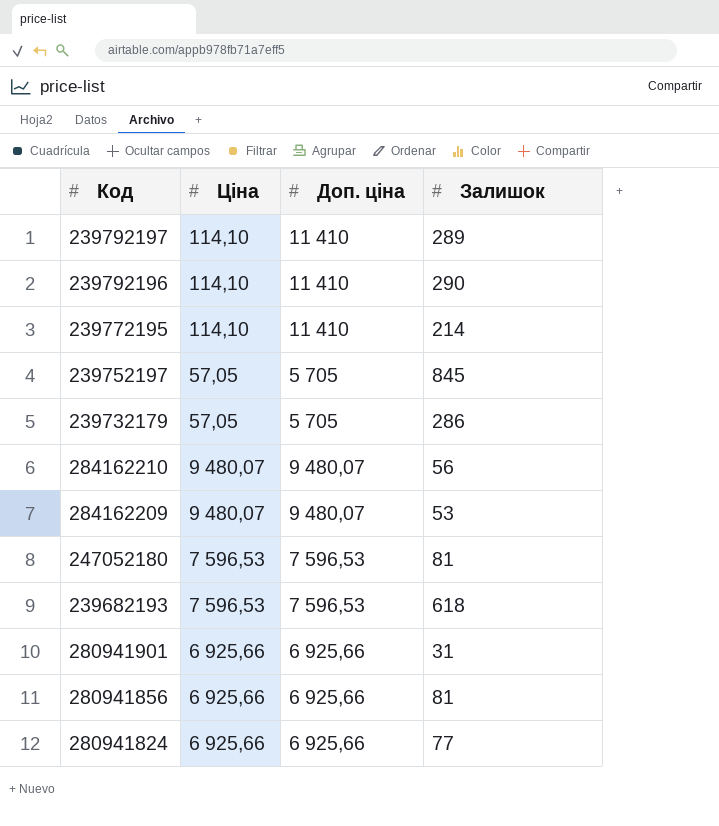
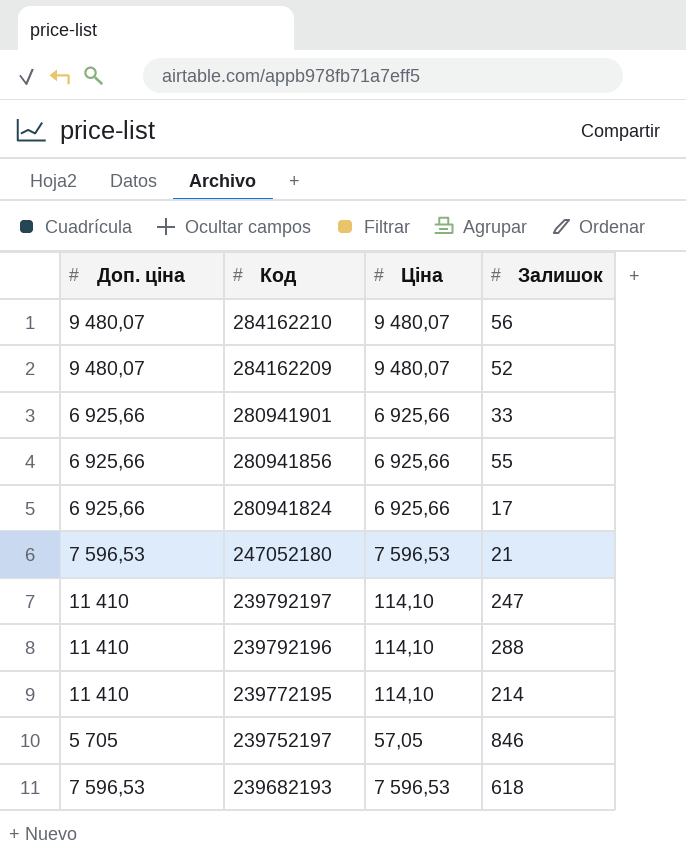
row order: none -> Код descending
column Доп. ціна | position: 3 -> 1
row 239732179: 57,05 | 5 705 | 286 -> none
284162209 | Залишок: 53 -> 52
280941901 | Залишок: 31 -> 33
280941856 | Залишок: 81 -> 55
280941824 | Залишок: 77 -> 17
247052180 | Залишок: 81 -> 21
239792197 | Залишок: 289 -> 247
239792196 | Залишок: 290 -> 288
239752197 | Залишок: 845 -> 846

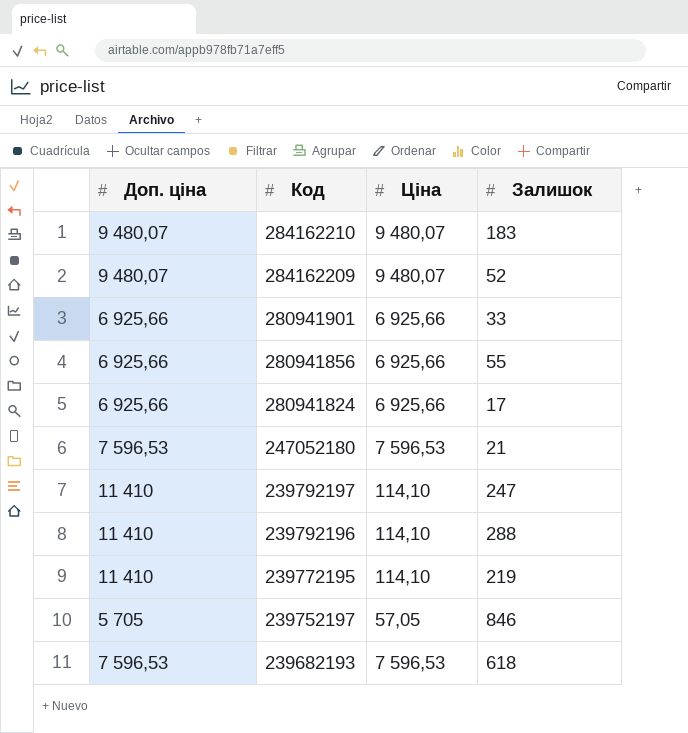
284162210 | Залишок: 56 -> 183
239772195 | Залишок: 214 -> 219

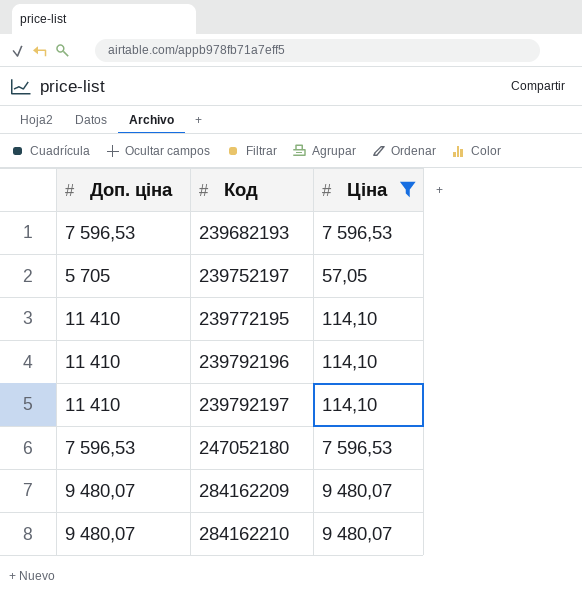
filter: none -> Ціна != 6 925,66
row order: Код descending -> Код ascending
column Залишок | position: 4 -> none

